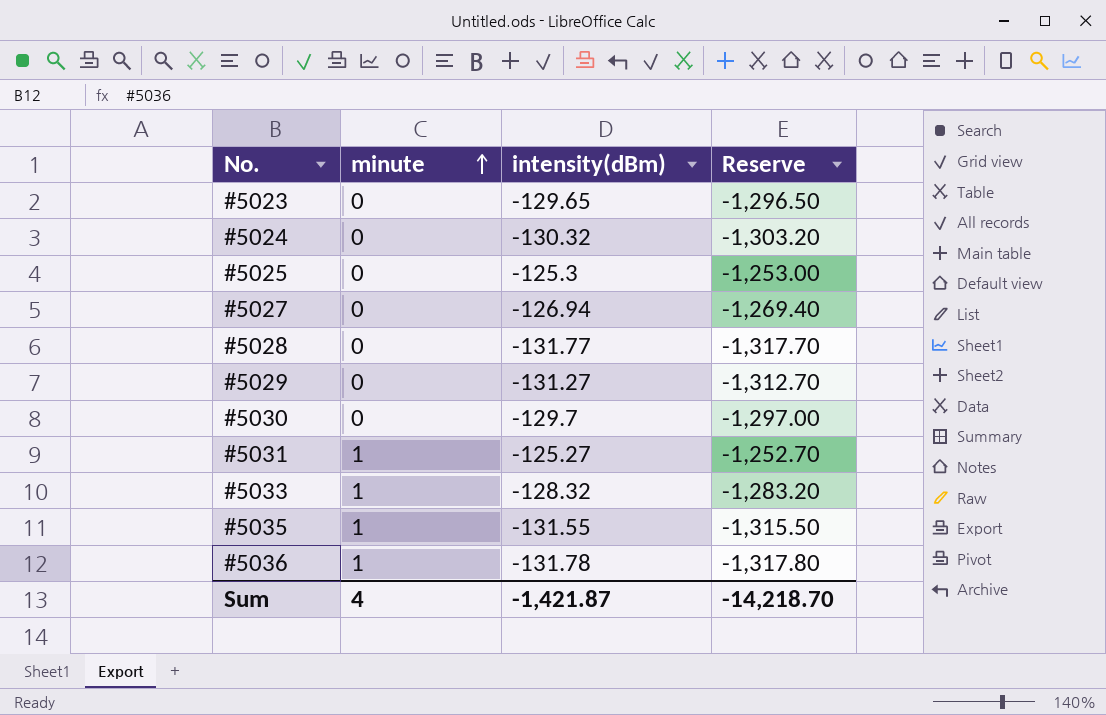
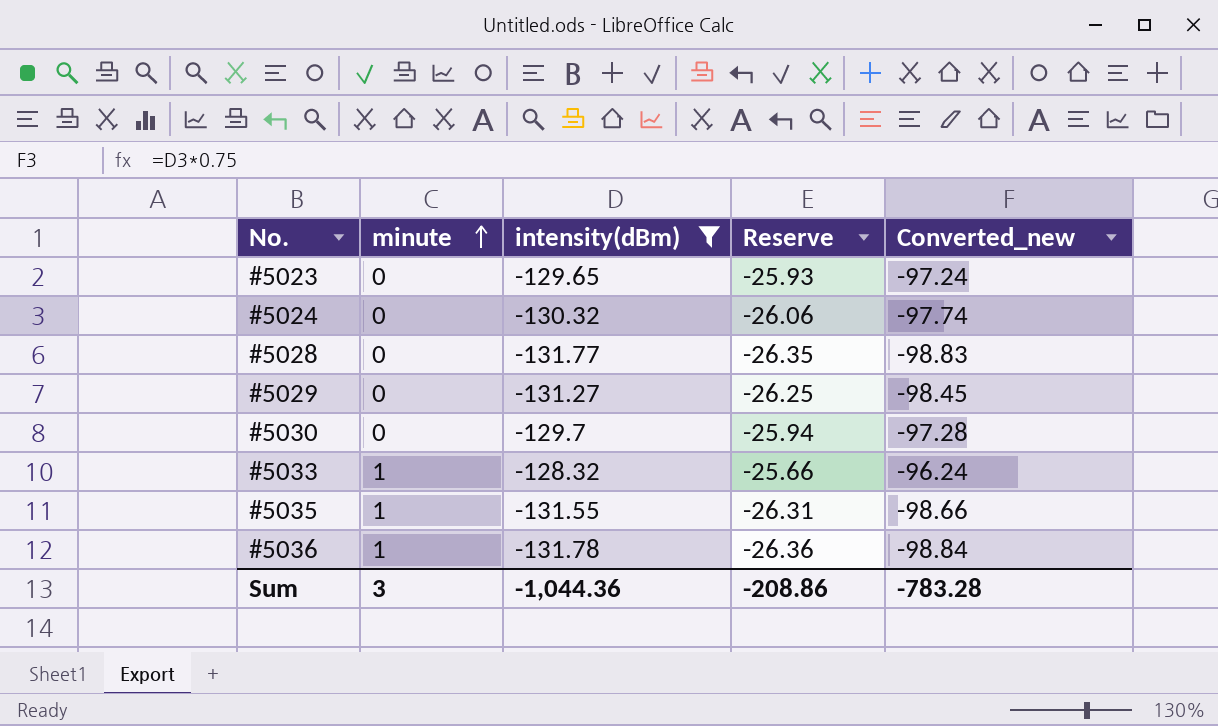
filter: none -> intensity(dBm) <= -128.32
column Reserve | formula: [intensity(dBm)] * 10 -> [intensity(dBm)] * 0.2
column Converted_new | formula: none -> [intensity(dBm)] * 0.75
Sum | minute: 4 -> 3
Sum | intensity(dBm): -1,421.87 -> -1,044.36
Sum | Reserve: -14,218.70 -> -208.86

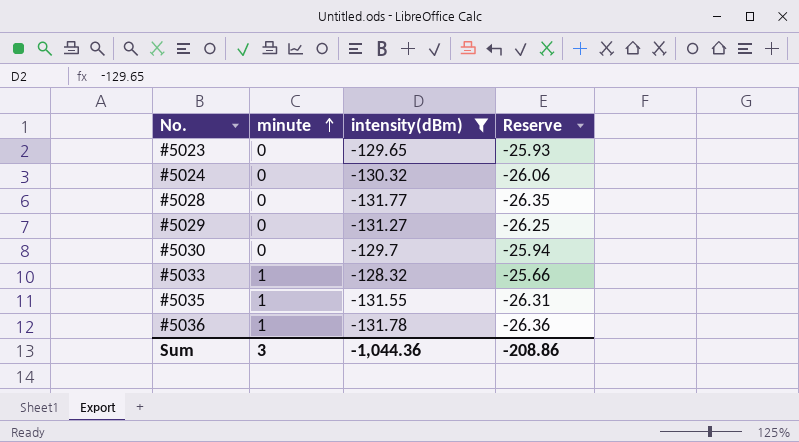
column Converted_new | formula: [intensity(dBm)] * 0.75 -> none

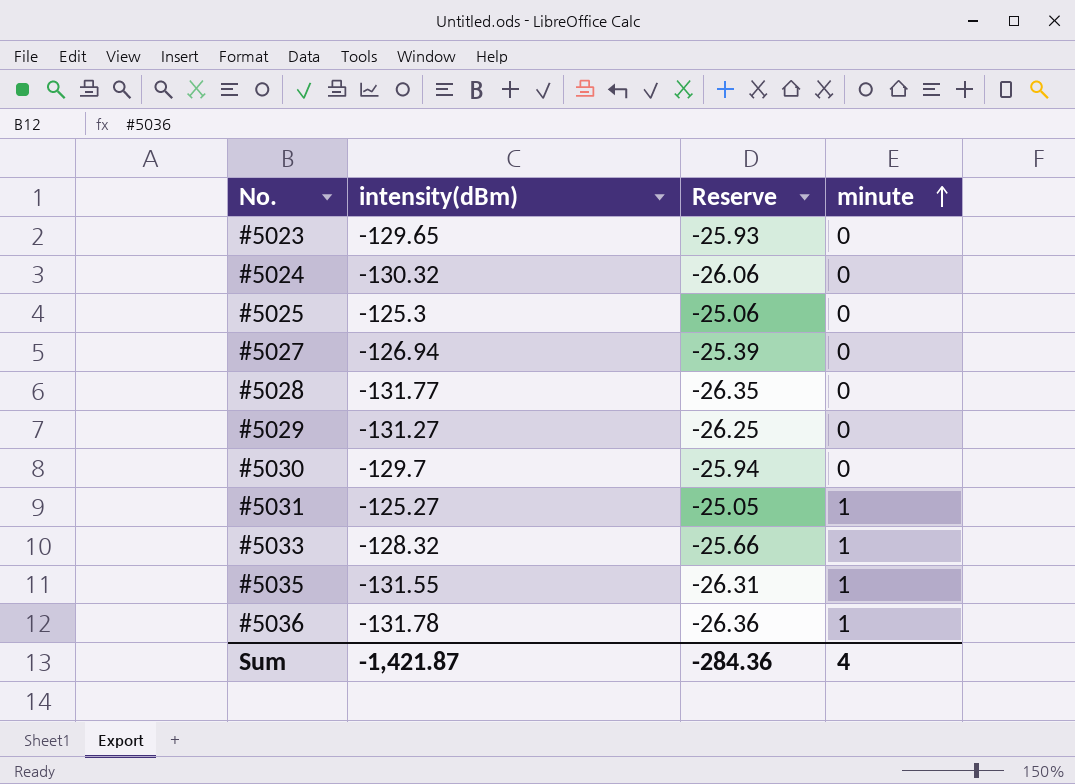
filter: intensity(dBm) <= -128.32 -> none
column minute | position: 2 -> 4
Sum | intensity(dBm): -1,044.36 -> -1,421.87
Sum | Reserve: -208.86 -> -284.36
Sum | minute: 3 -> 4

